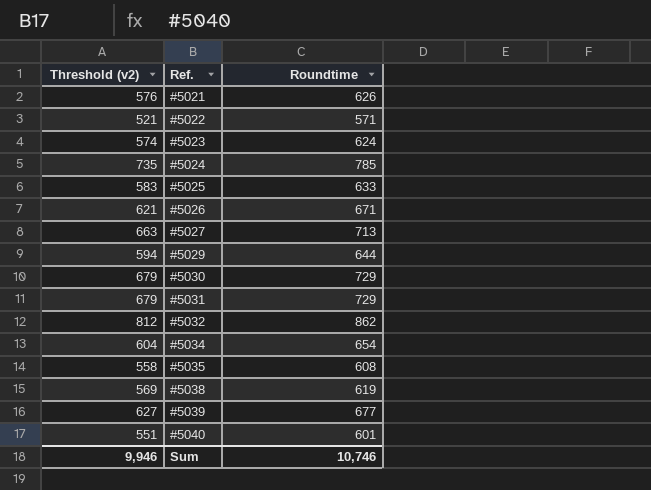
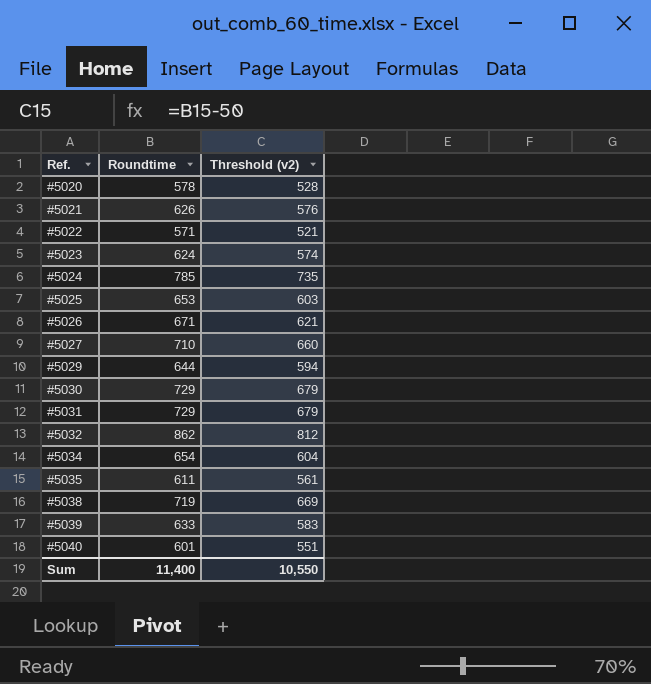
column Threshold (v2) | position: 1 -> 3
row #5020: none -> 578 | 528
#5025 | Roundtime: 633 -> 653
#5025 | Threshold (v2): 583 -> 603
#5027 | Roundtime: 713 -> 710
#5027 | Threshold (v2): 663 -> 660
#5035 | Roundtime: 608 -> 611
#5035 | Threshold (v2): 558 -> 561
#5038 | Roundtime: 619 -> 719
#5038 | Threshold (v2): 569 -> 669
#5039 | Roundtime: 677 -> 633
#5039 | Threshold (v2): 627 -> 583
Sum | Roundtime: 10,746 -> 11,400
Sum | Threshold (v2): 9,946 -> 10,550

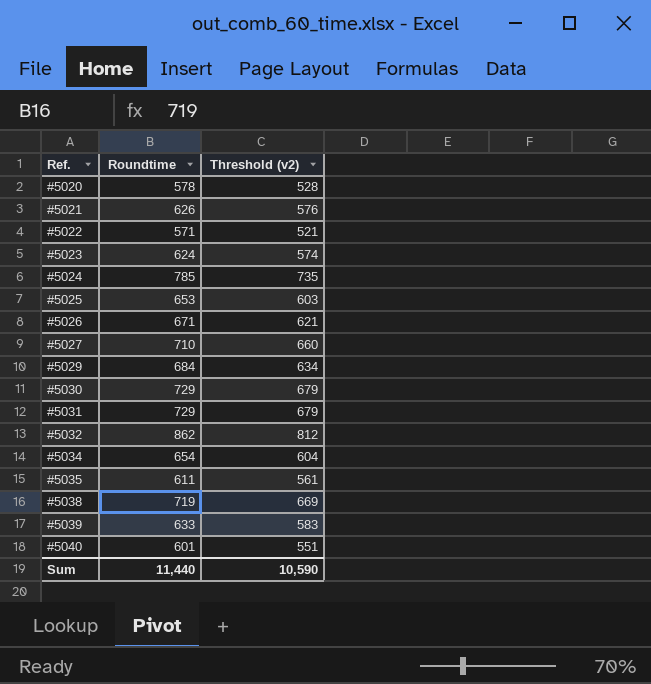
#5029 | Roundtime: 644 -> 684
#5029 | Threshold (v2): 594 -> 634
Sum | Roundtime: 11,400 -> 11,440
Sum | Threshold (v2): 10,550 -> 10,590

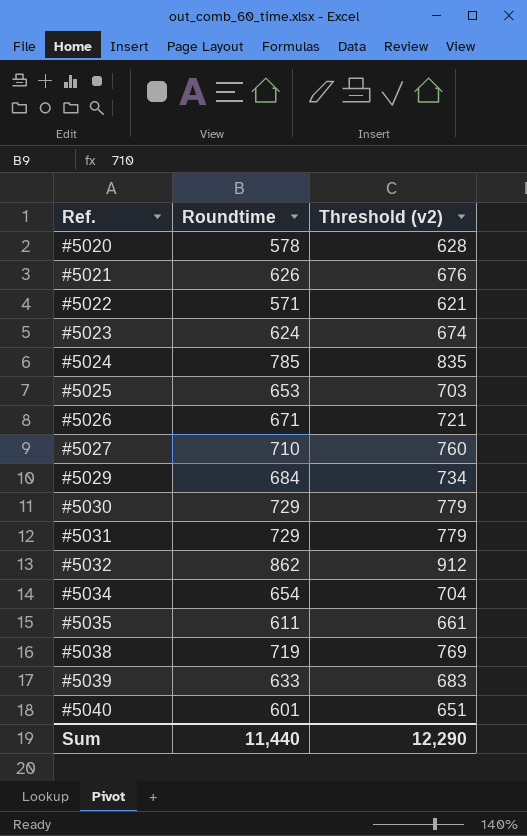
column Threshold (v2) | formula: [Roundtime] - 50 -> [Roundtime] + 50
Sum | Threshold (v2): 10,590 -> 12,290

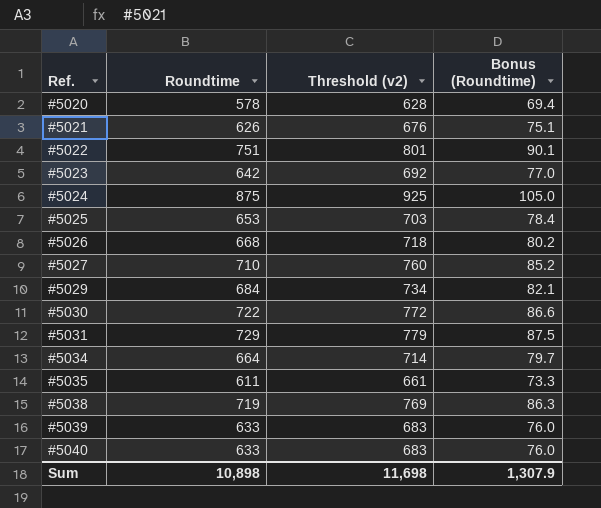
column Bonus (Roundtime) | formula: none -> [Roundtime] * 0.12
row #5032: 862 | 912 -> none
#5022 | Roundtime: 571 -> 751
#5022 | Threshold (v2): 621 -> 801
#5023 | Roundtime: 624 -> 642
#5023 | Threshold (v2): 674 -> 692
#5024 | Roundtime: 785 -> 875
#5024 | Threshold (v2): 835 -> 925
#5026 | Roundtime: 671 -> 668
#5026 | Threshold (v2): 721 -> 718
#5030 | Roundtime: 729 -> 722
#5030 | Threshold (v2): 779 -> 772
#5034 | Roundtime: 654 -> 664
#5034 | Threshold (v2): 704 -> 714
#5040 | Roundtime: 601 -> 633
#5040 | Threshold (v2): 651 -> 683
Sum | Roundtime: 11,440 -> 10,898
Sum | Threshold (v2): 12,290 -> 11,698

